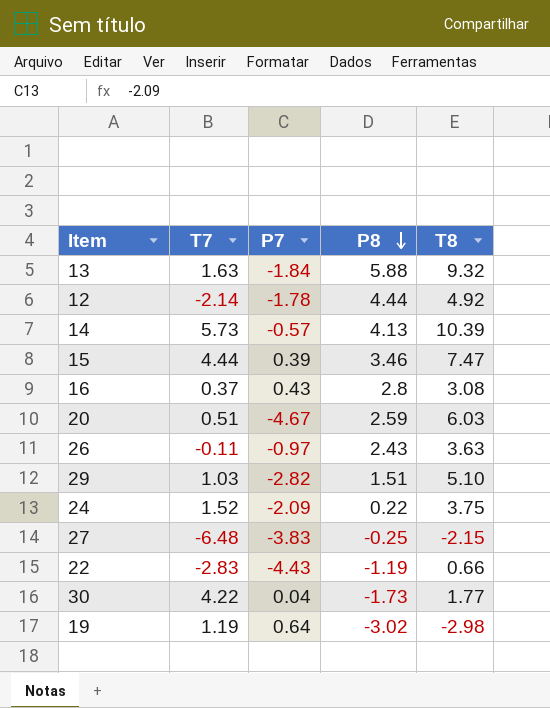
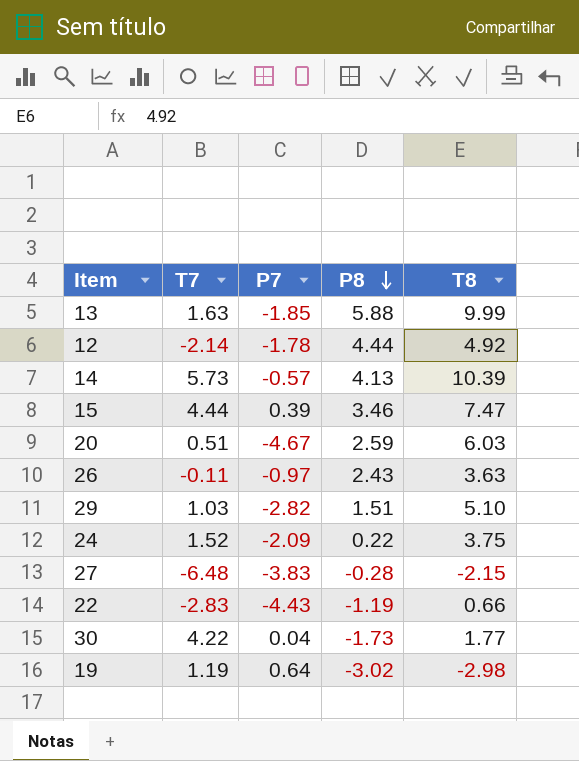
row 16: 0.37 | 0.43 | 2.8 | 3.08 -> none
13 | P7: -1.84 -> -1.85
13 | T8: 9.32 -> 9.99
27 | P8: -0.25 -> -0.28

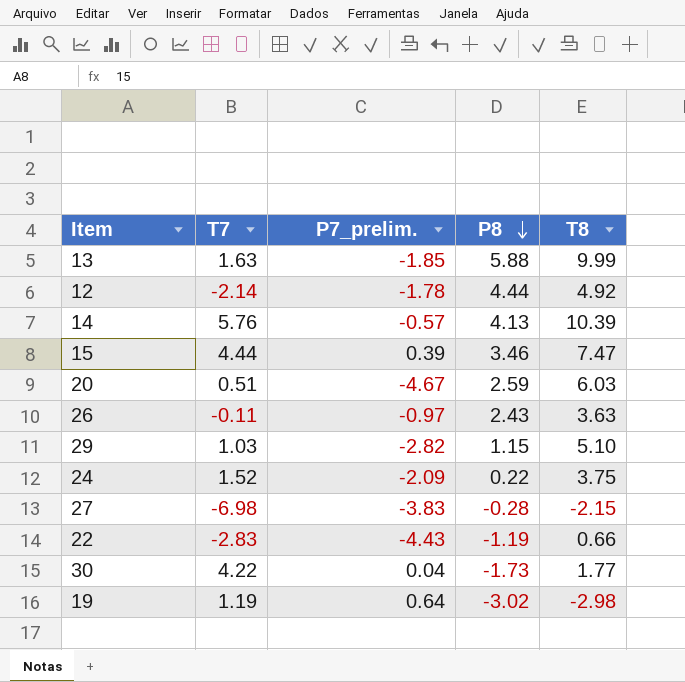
column name: P7 -> P7_prelim.
14 | T7: 5.73 -> 5.76
29 | P8: 1.51 -> 1.15
27 | T7: -6.48 -> -6.98

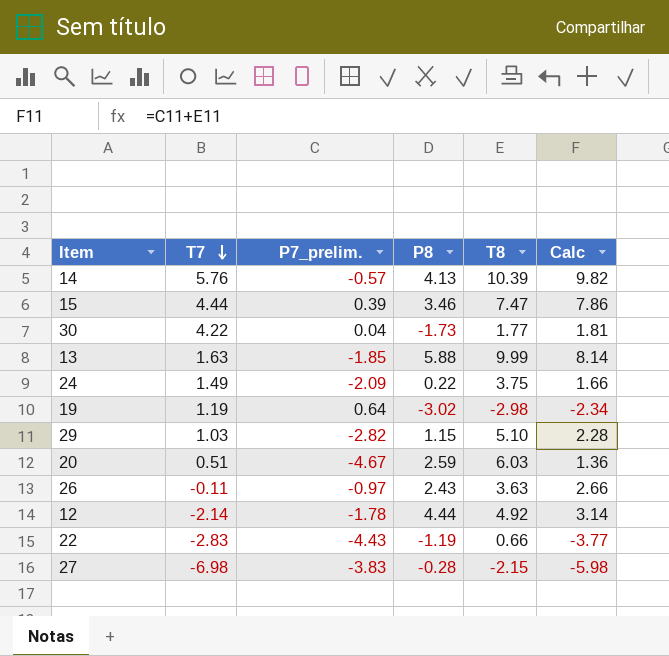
row order: P8 descending -> T7 descending
column Calc | formula: none -> [P7_prelim.] + [T8]
24 | T7: 1.52 -> 1.49

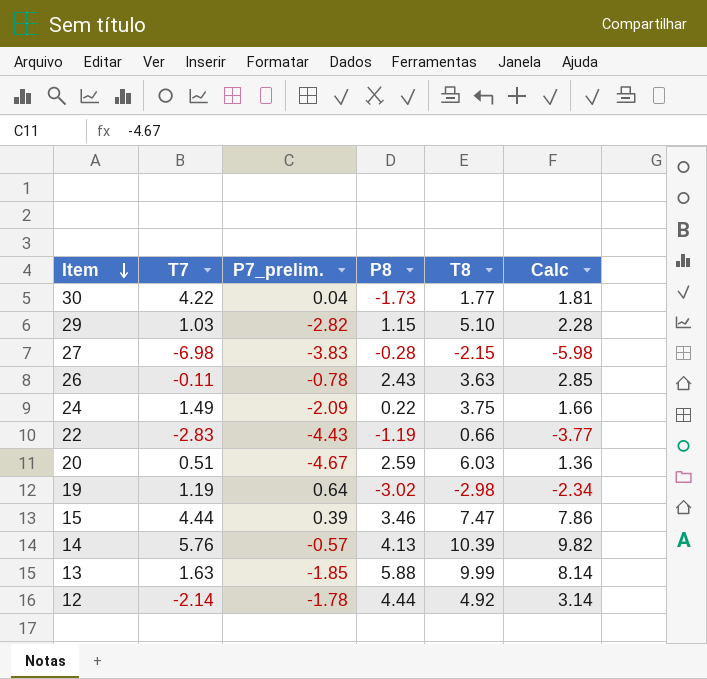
row order: T7 descending -> Item descending
26 | P7_prelim.: -0.97 -> -0.78
26 | Calc: 2.66 -> 2.85

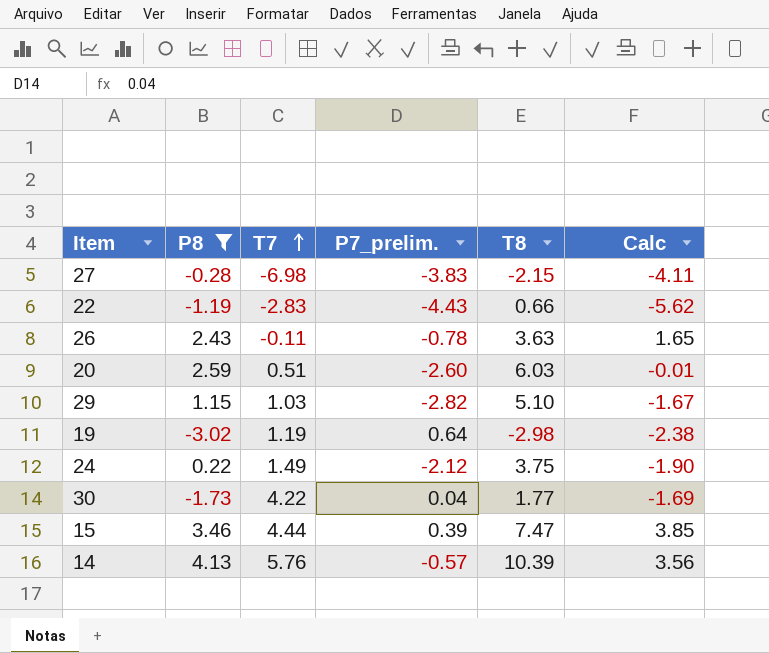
filter: none -> P8 <= 4.13
row order: Item descending -> T7 ascending
column P8 | position: 4 -> 2
column Calc | formula: [P7_prelim.] + [T8] -> [P8] + [P7_prelim.]
20 | P7_prelim.: -4.67 -> -2.60
24 | P7_prelim.: -2.09 -> -2.12

